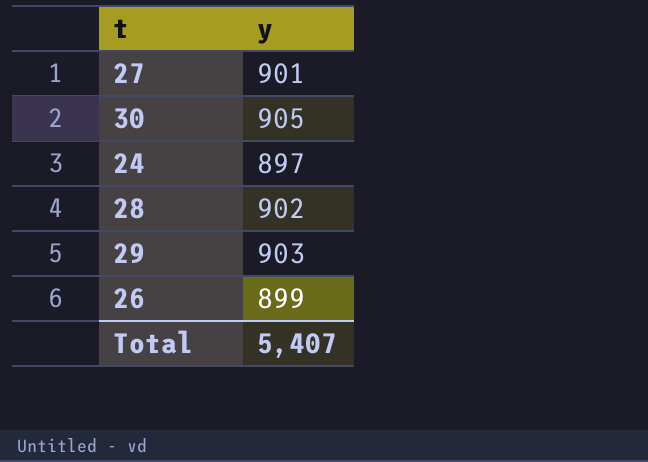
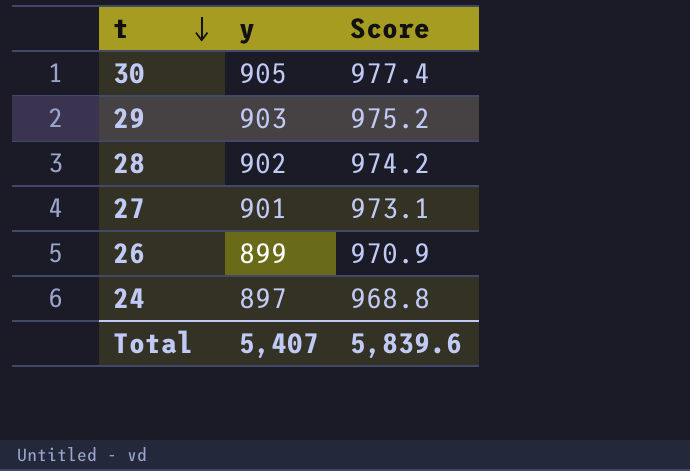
row order: none -> t descending
column Score | formula: none -> [y] * 1.08

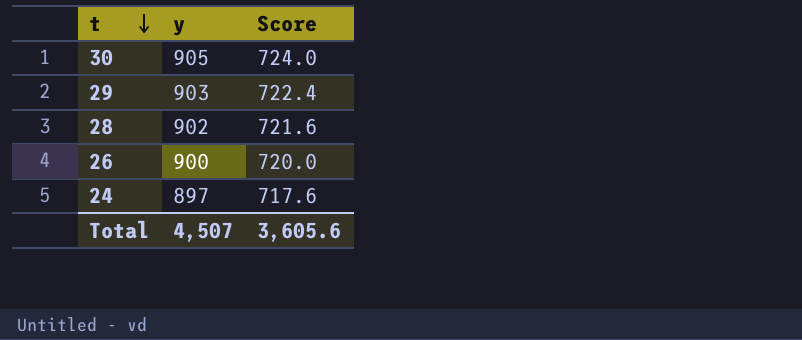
column Score | formula: [y] * 1.08 -> [y] * 0.8
row 27: 901 | 973.1 -> none
26 | y: 899 -> 900
Total | y: 5,407 -> 4,507
Total | Score: 5,839.6 -> 3,605.6

